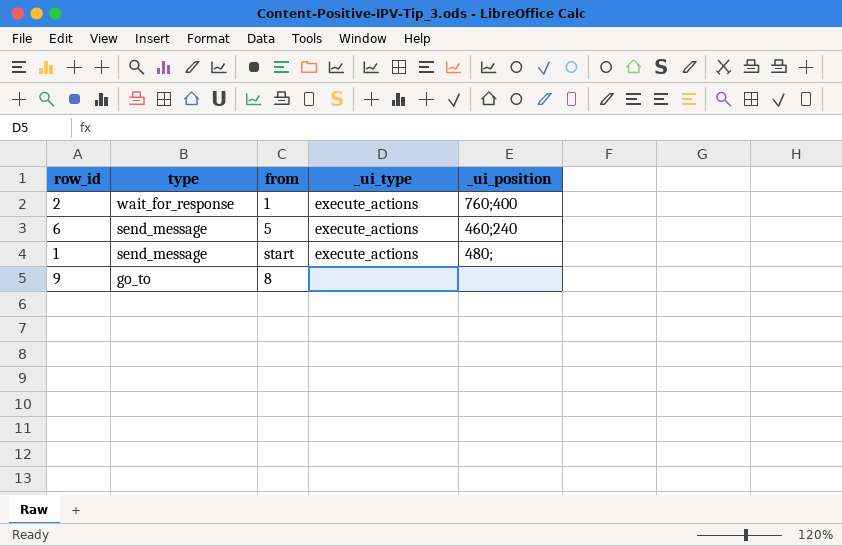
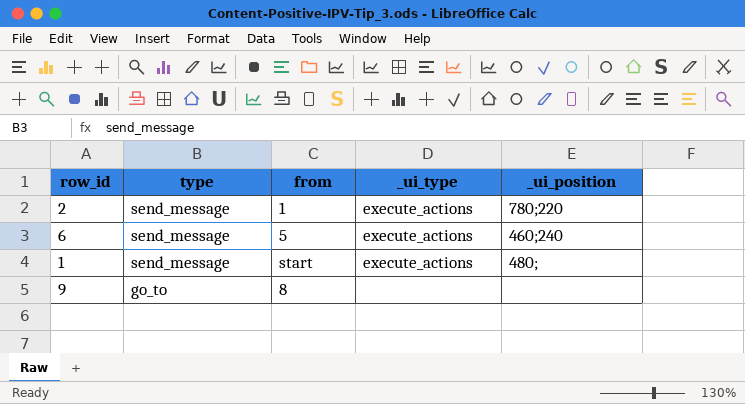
2 | type: wait_for_response -> send_message
2 | _ui_position: 760;400 -> 780;220

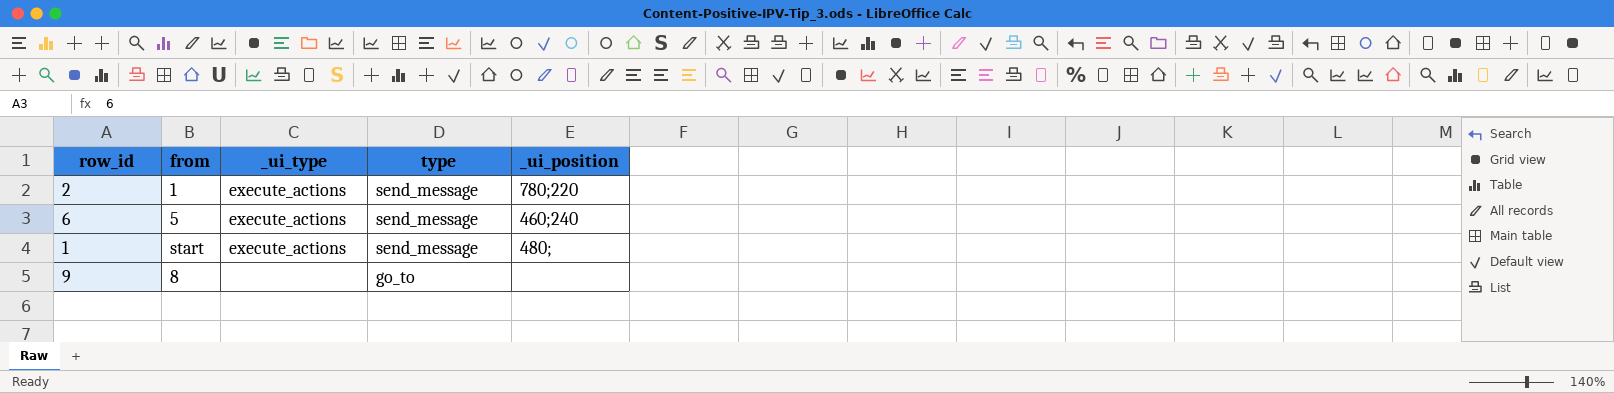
column type | position: 2 -> 4

